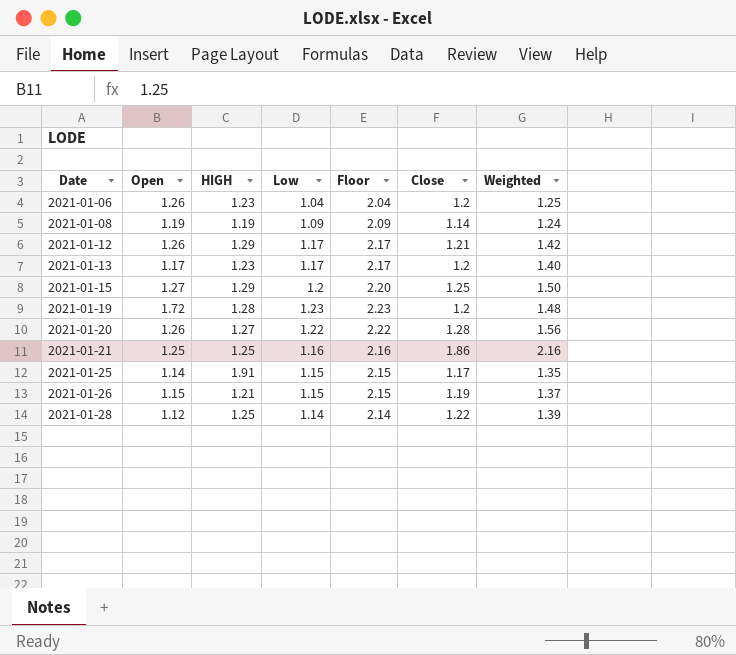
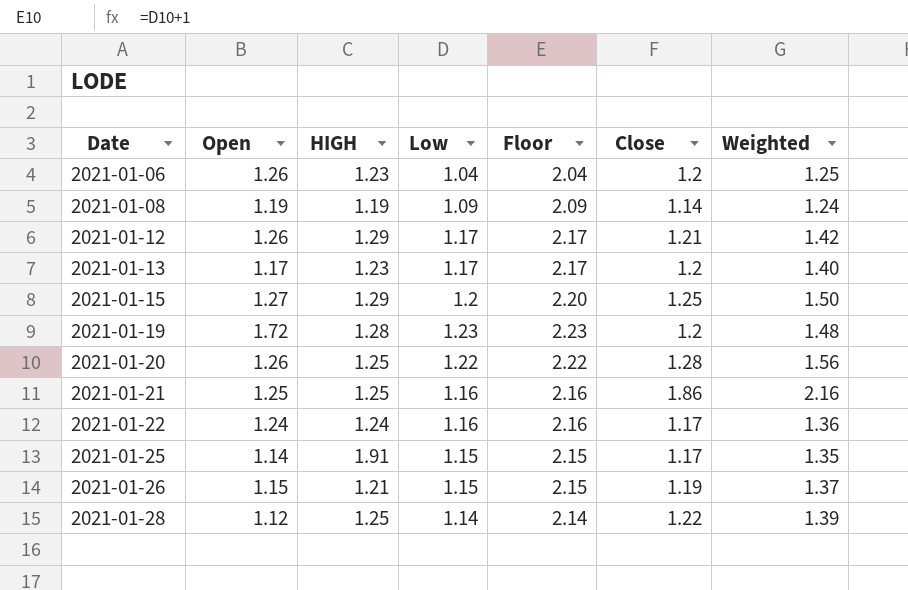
2021-01-20 | HIGH: 1.27 -> 1.25
row 2021-01-22: none -> 1.24 | 1.24 | 1.16 | 2.16 | 1.17 | 1.36

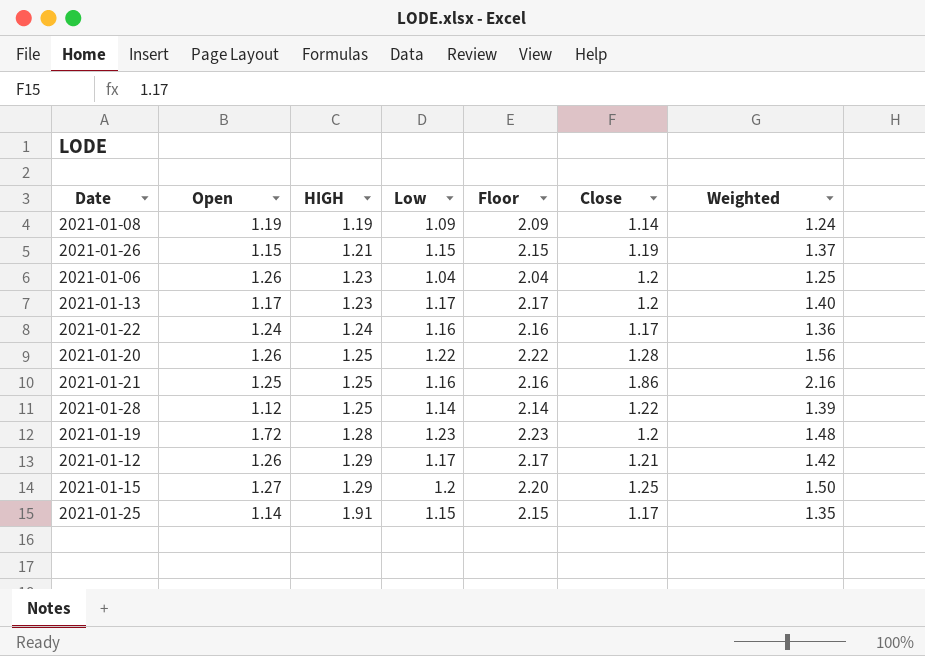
row order: Date ascending -> HIGH ascending

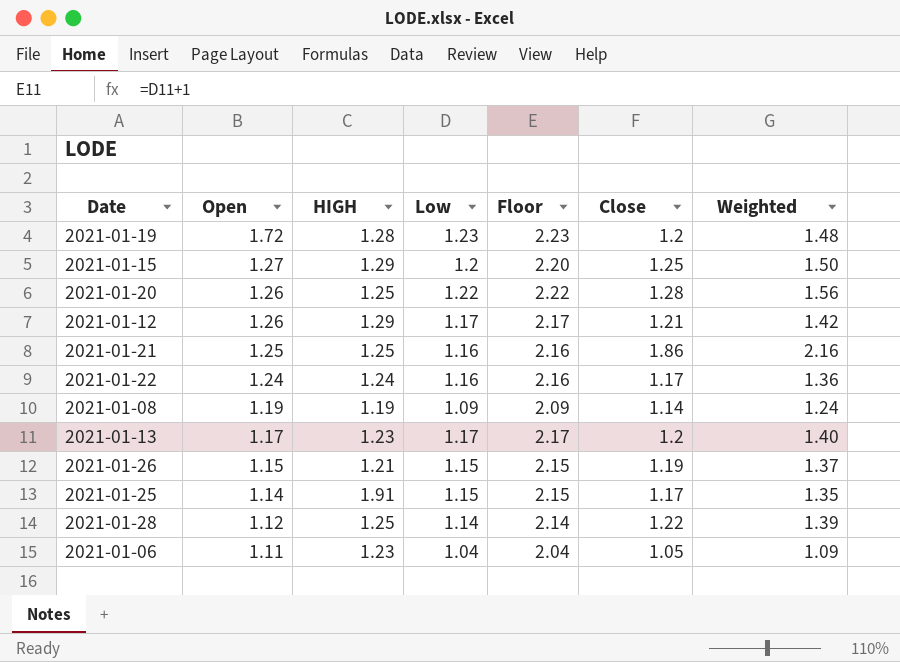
row order: HIGH ascending -> Open descending
2021-01-06 | Open: 1.26 -> 1.11
2021-01-06 | Close: 1.2 -> 1.05
2021-01-06 | Weighted: 1.25 -> 1.09

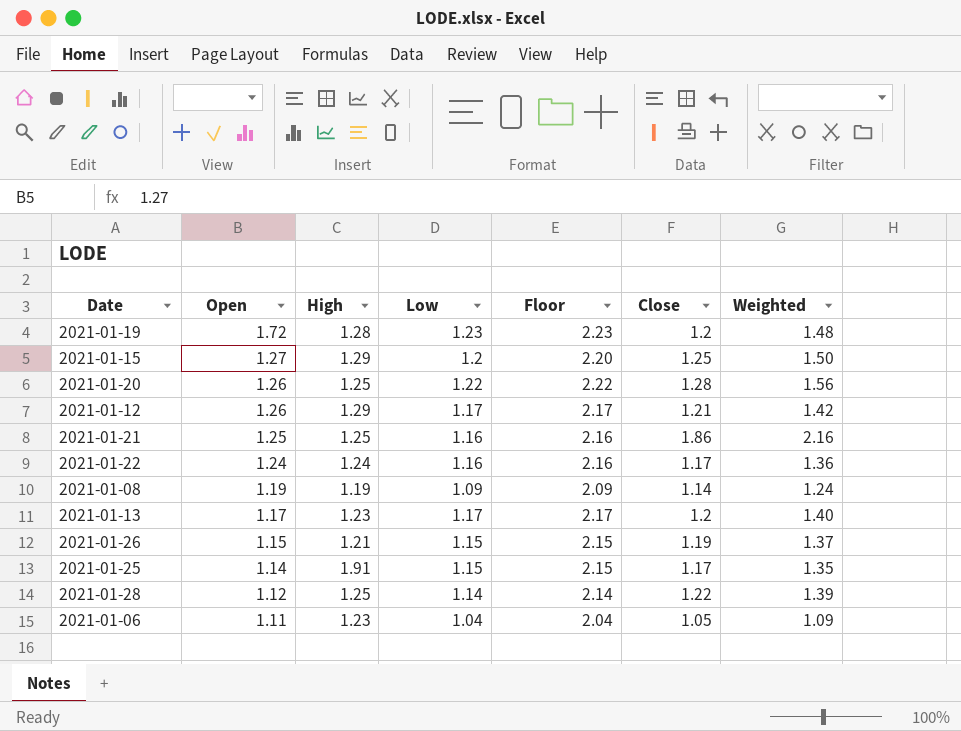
column name: HIGH -> High

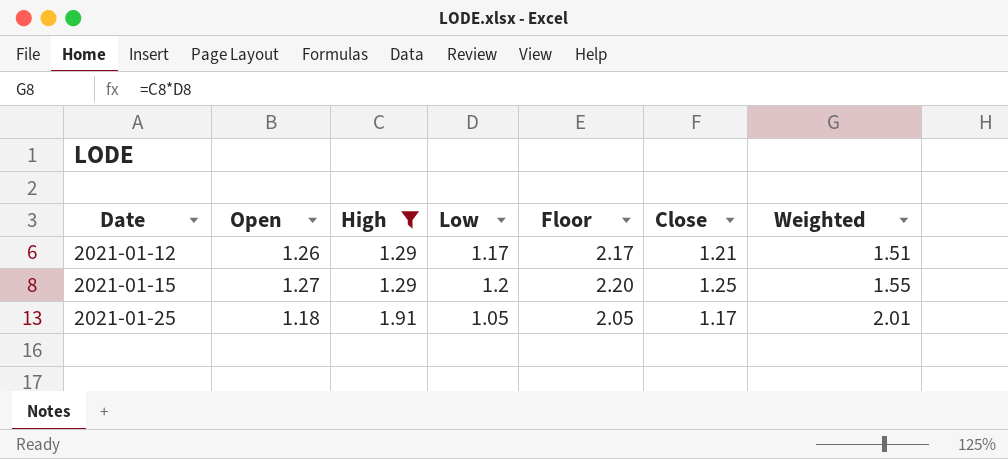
filter: none -> High >= 1.29
row order: Open descending -> Date ascending
column Weighted | formula: [Low] * [Close] -> [High] * [Low]
2021-01-25 | Open: 1.14 -> 1.18
2021-01-25 | Low: 1.15 -> 1.05
2021-01-25 | Floor: 2.15 -> 2.05

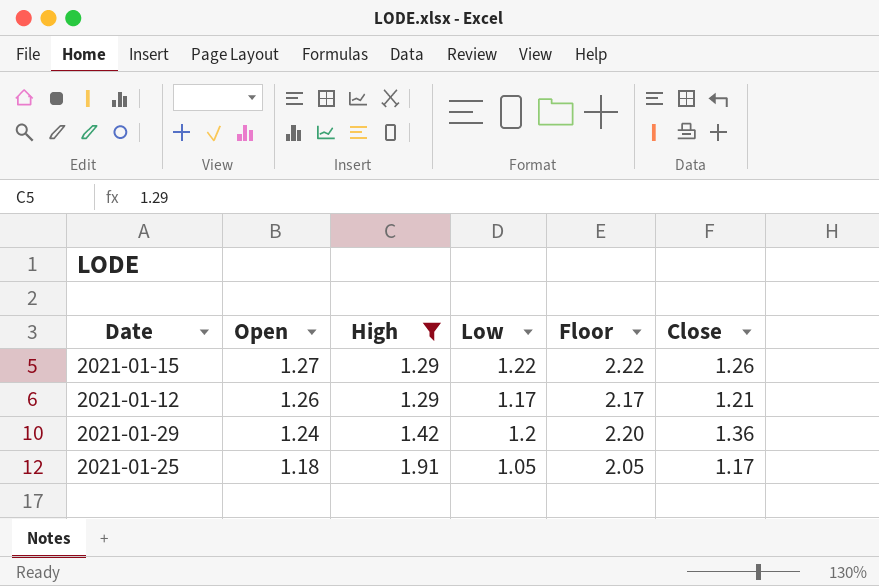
row order: Date ascending -> Open descending
column Weighted | formula: [High] * [Low] -> none
2021-01-15 | Low: 1.2 -> 1.22
2021-01-15 | Floor: 2.20 -> 2.22
2021-01-15 | Close: 1.25 -> 1.26
row 2021-01-29: none -> 1.24 | 1.42 | 1.2 | 2.20 | 1.36

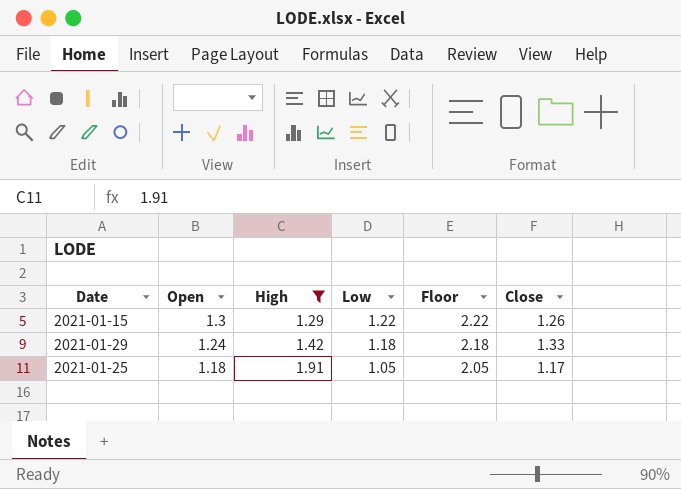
row 2021-01-12: 1.26 | 1.29 | 1.17 | 2.17 | 1.21 -> none
2021-01-15 | Open: 1.27 -> 1.3
2021-01-29 | Low: 1.2 -> 1.18
2021-01-29 | Floor: 2.20 -> 2.18
2021-01-29 | Close: 1.36 -> 1.33

